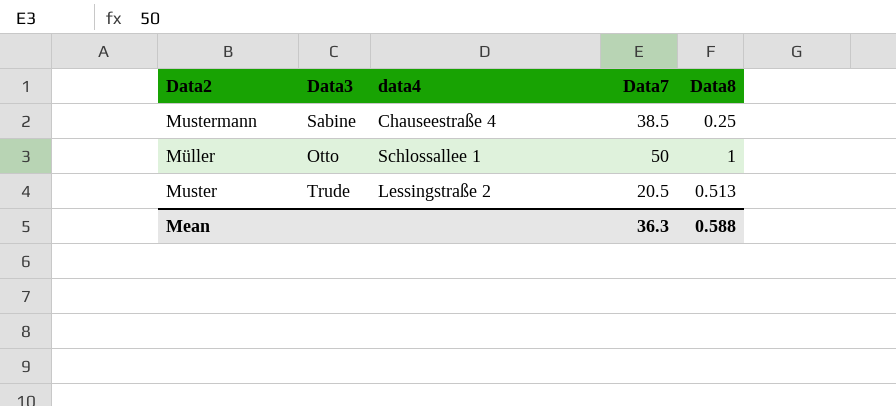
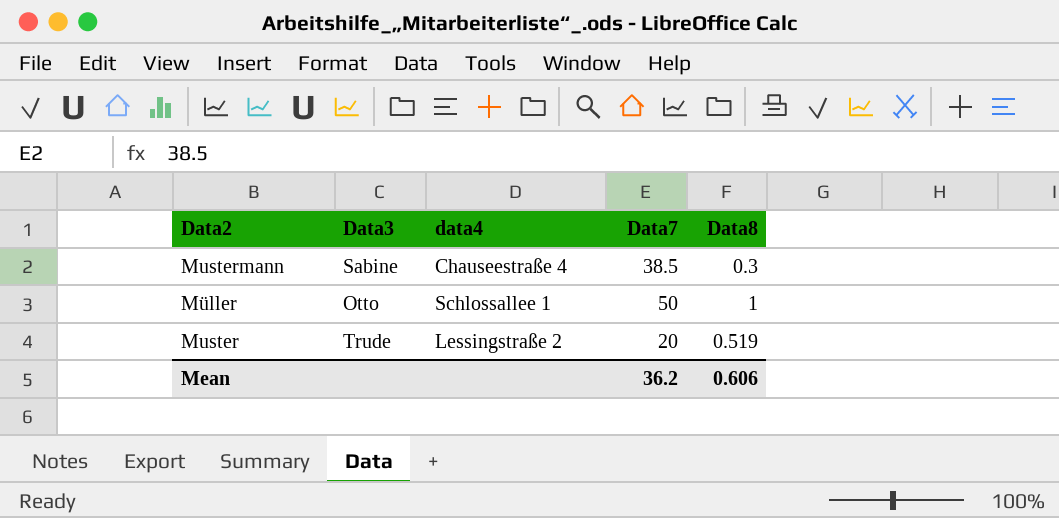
Mustermann | Data8: 0.25 -> 0.3
Muster | Data7: 20.5 -> 20
Muster | Data8: 0.513 -> 0.519
Mean | Data7: 36.3 -> 36.2
Mean | Data8: 0.588 -> 0.606

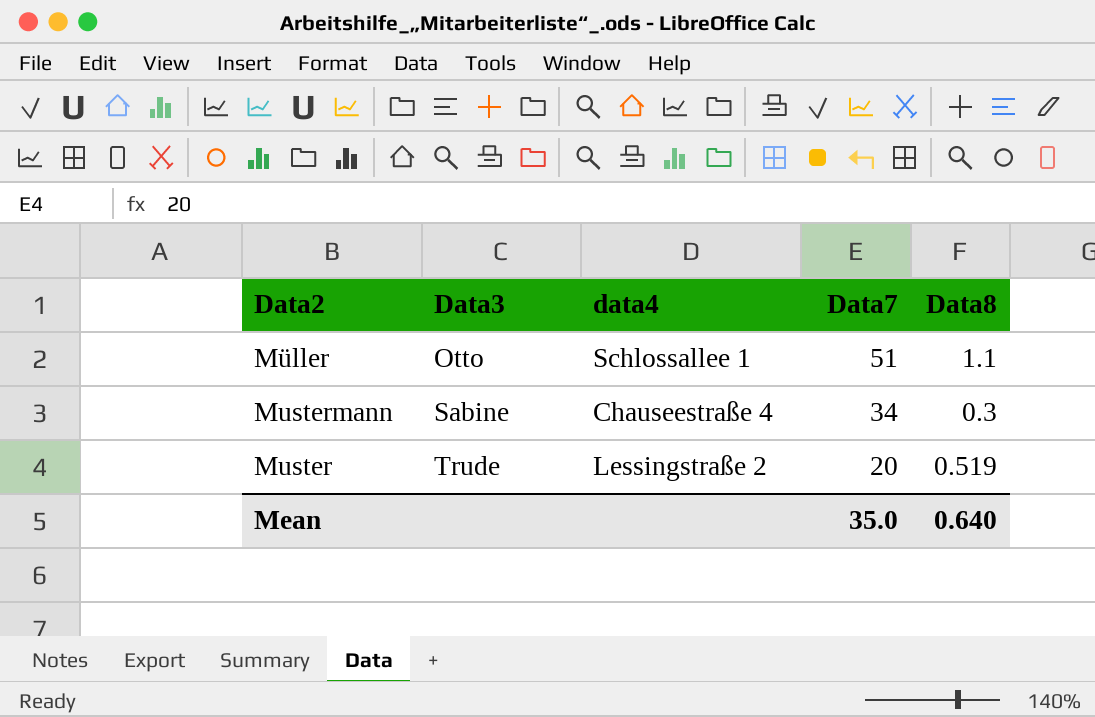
row order: none -> Data3 ascending
Müller | Data7: 50 -> 51
Müller | Data8: 1 -> 1.1
Mustermann | Data7: 38.5 -> 34
Mean | Data7: 36.2 -> 35.0
Mean | Data8: 0.606 -> 0.640

